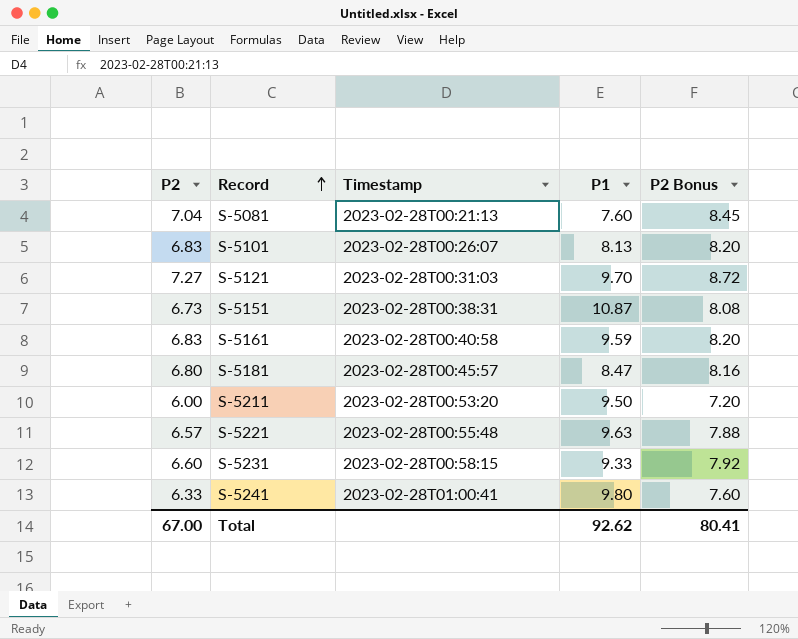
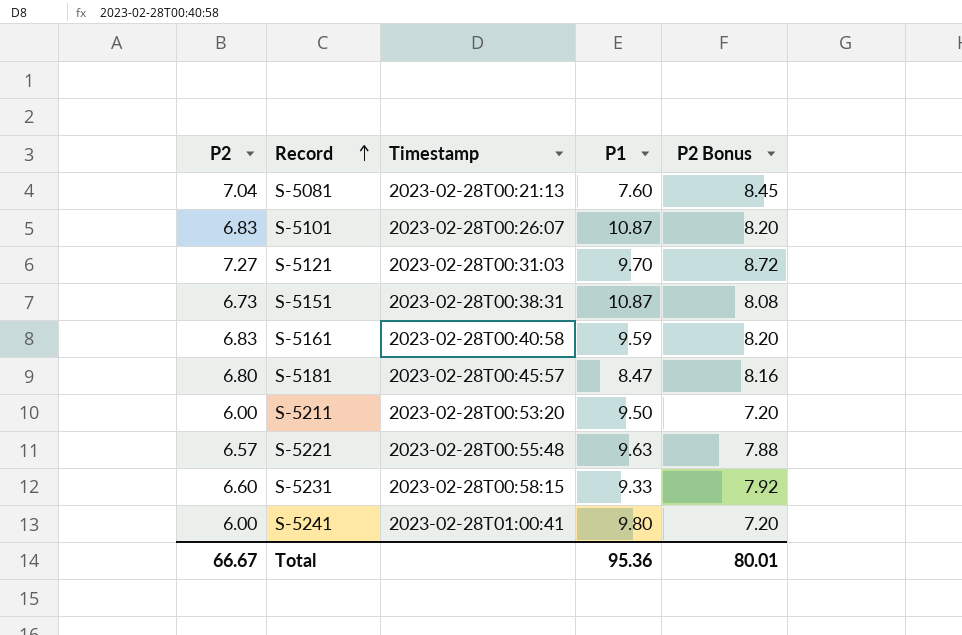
S-5101 | P1: 8.13 -> 10.87
S-5241 | P2: 6.33 -> 6.00
S-5241 | P2 Bonus: 7.60 -> 7.20
Total | P2: 67.00 -> 66.67
Total | P1: 92.62 -> 95.36
Total | P2 Bonus: 80.41 -> 80.01

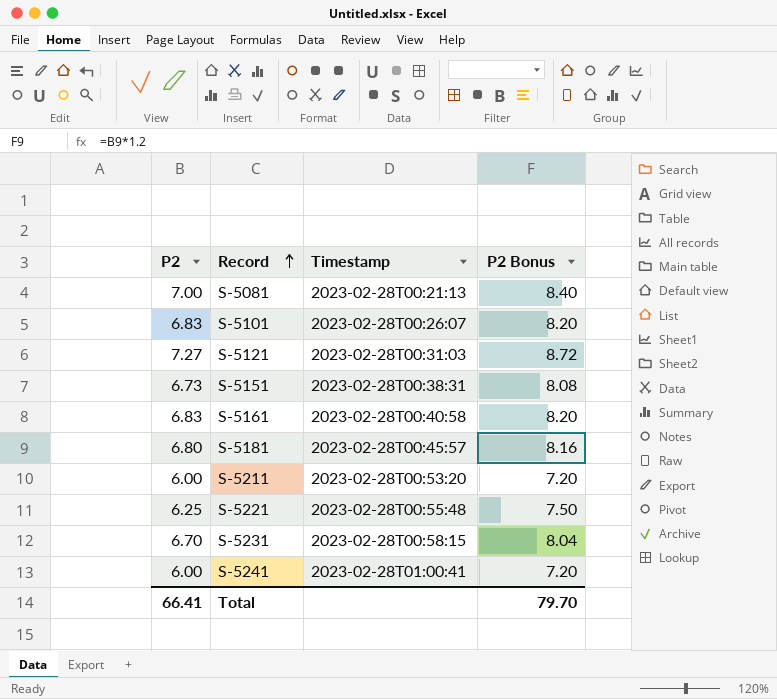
column P1 | position: 4 -> none
S-5081 | P2: 7.04 -> 7.00
S-5081 | P2 Bonus: 8.45 -> 8.40
S-5221 | P2: 6.57 -> 6.25
S-5221 | P2 Bonus: 7.88 -> 7.50
S-5231 | P2: 6.60 -> 6.70
S-5231 | P2 Bonus: 7.92 -> 8.04
Total | P2: 66.67 -> 66.41
Total | P2 Bonus: 80.01 -> 79.70

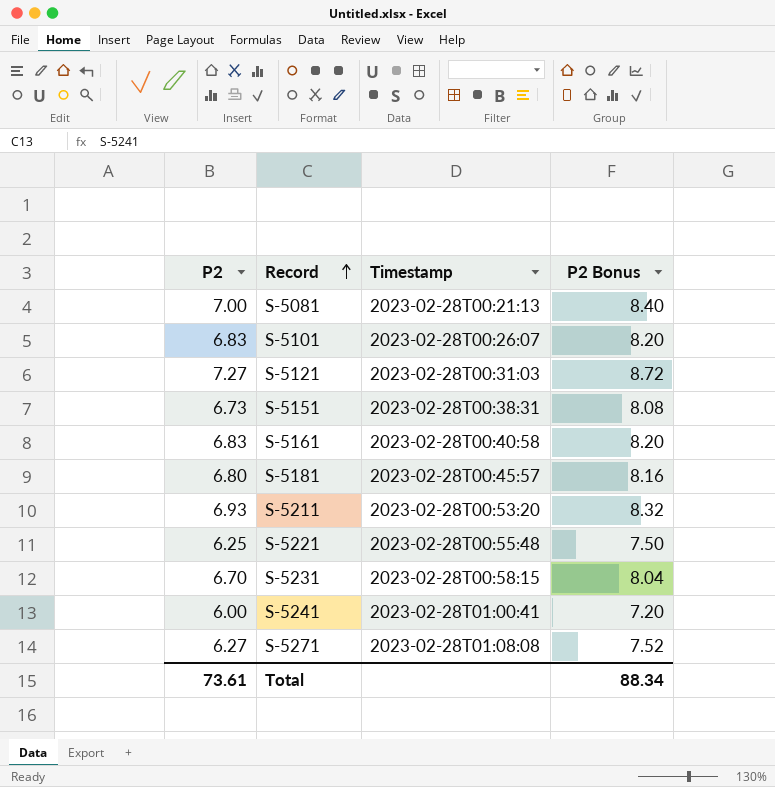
S-5211 | P2: 6.00 -> 6.93
S-5211 | P2 Bonus: 7.20 -> 8.32
row S-5271: none -> 6.27 | 2023-02-28T01:08:08 | 7.52
Total | P2: 66.41 -> 73.61
Total | P2 Bonus: 79.70 -> 88.34

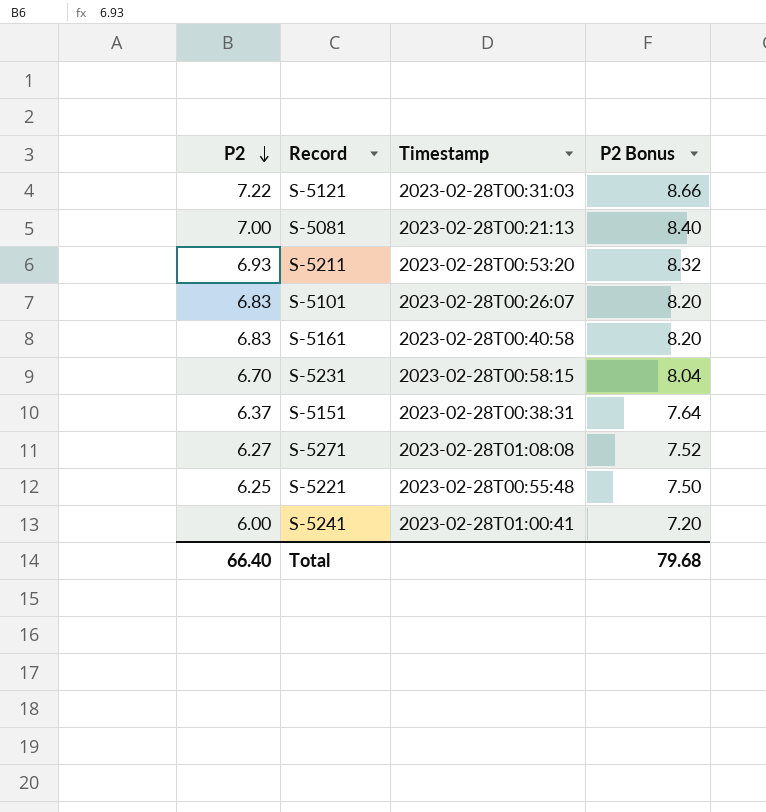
row order: Record ascending -> P2 descending
row S-5181: 6.80 | 2023-02-28T00:45:57 | 8.16 -> none
S-5121 | P2: 7.27 -> 7.22
S-5121 | P2 Bonus: 8.72 -> 8.66
S-5151 | P2: 6.73 -> 6.37
S-5151 | P2 Bonus: 8.08 -> 7.64
Total | P2: 73.61 -> 66.40
Total | P2 Bonus: 88.34 -> 79.68

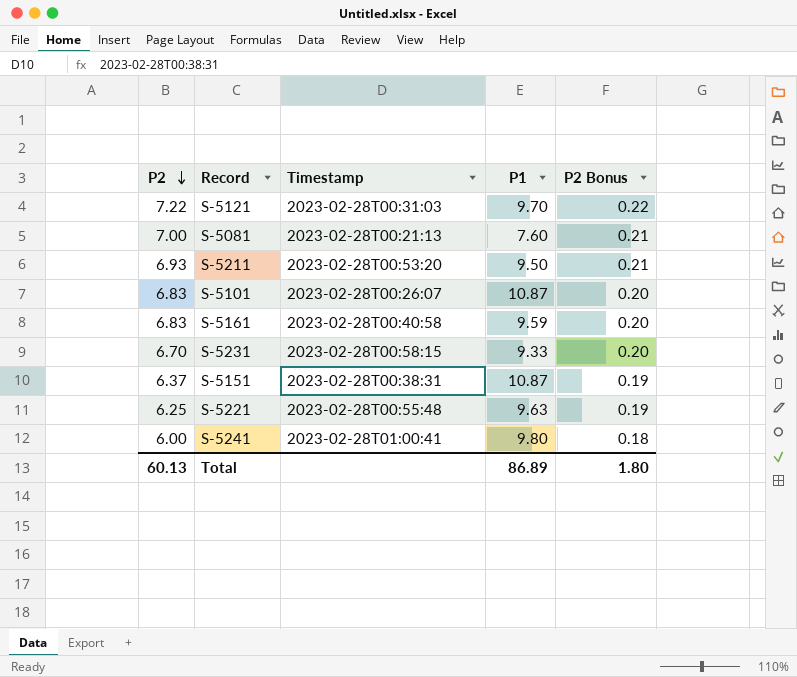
column P1 | position: none -> 4
column P2 Bonus | formula: [P2] * 1.2 -> [P2] * 0.03
row S-5271: 6.27 | 2023-02-28T01:08:08 | 7.52 -> none
Total | P2: 66.40 -> 60.13
Total | P2 Bonus: 79.68 -> 1.80

